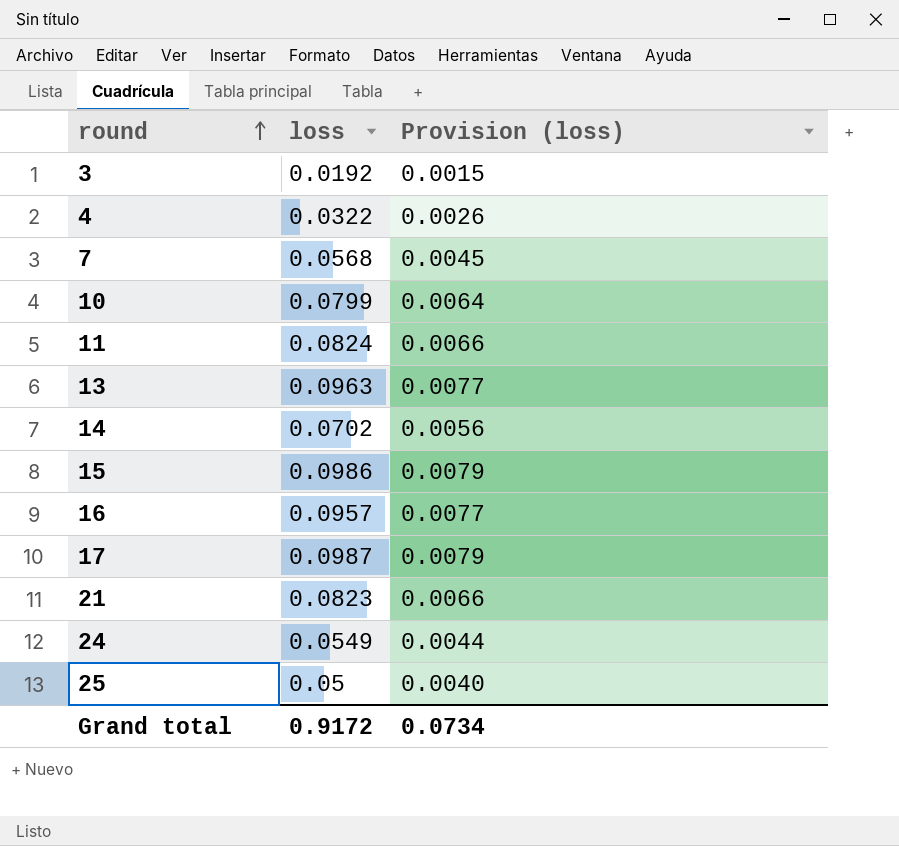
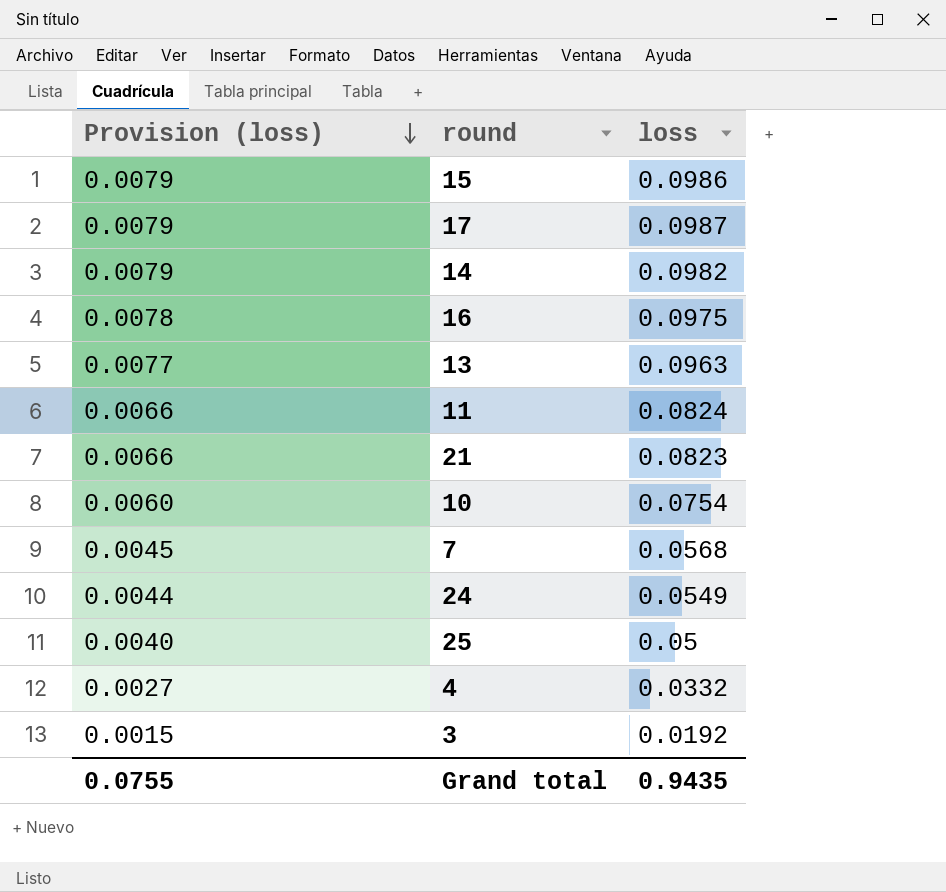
row order: round ascending -> Provision (loss) descending
column Provision (loss) | position: 3 -> 1
14 | Provision (loss): 0.0056 -> 0.0079
14 | loss: 0.0702 -> 0.0982
16 | Provision (loss): 0.0077 -> 0.0078
16 | loss: 0.0957 -> 0.0975
10 | Provision (loss): 0.0064 -> 0.0060
10 | loss: 0.0799 -> 0.0754
4 | Provision (loss): 0.0026 -> 0.0027
4 | loss: 0.0322 -> 0.0332
Grand total | Provision (loss): 0.0734 -> 0.0755
Grand total | loss: 0.9172 -> 0.9435

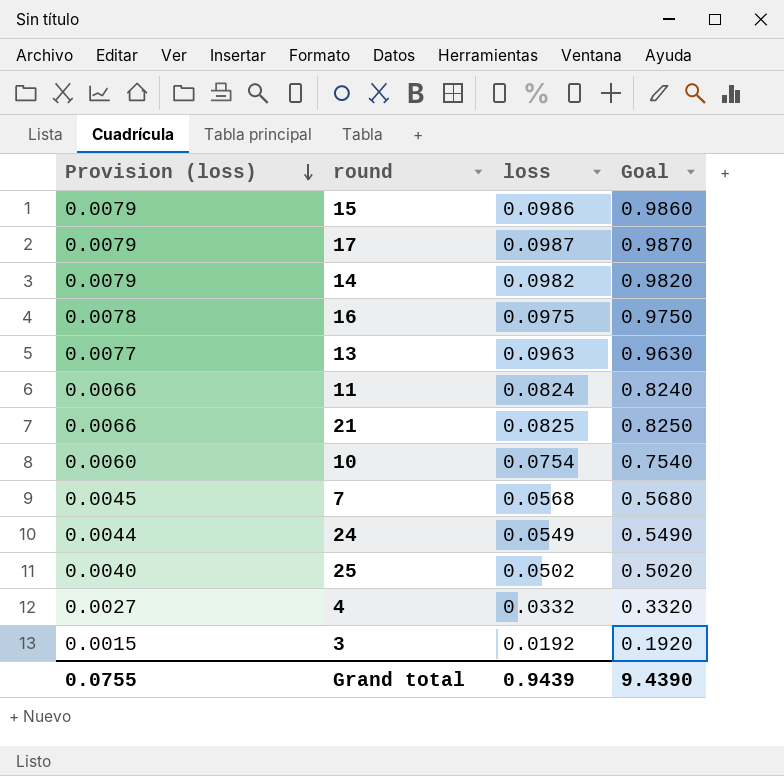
column Goal | formula: none -> [loss] * 10
21 | loss: 0.0823 -> 0.0825
25 | loss: 0.05 -> 0.0502
Grand total | loss: 0.9435 -> 0.9439

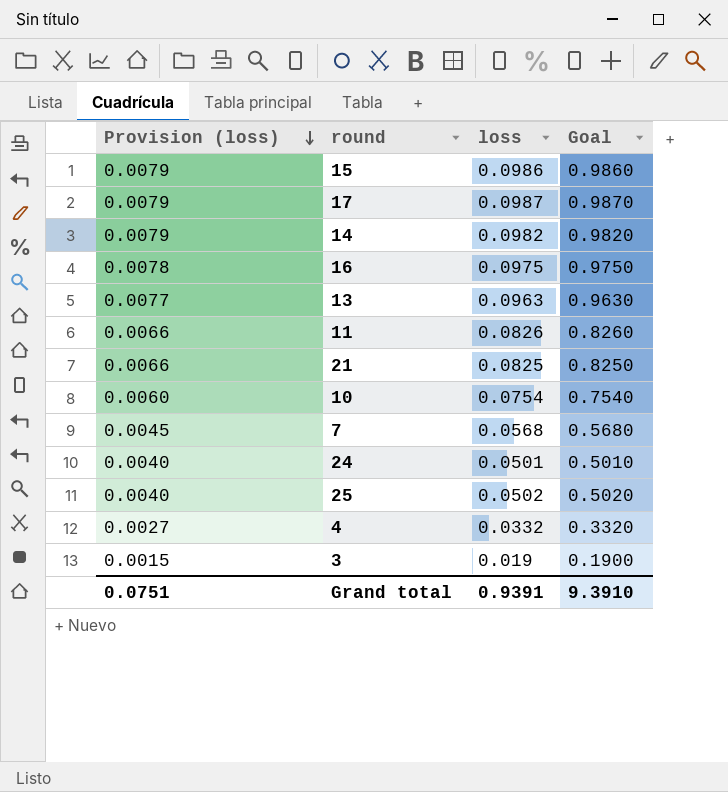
11 | loss: 0.0824 -> 0.0826
11 | Goal: 0.8240 -> 0.8260
24 | Provision (loss): 0.0044 -> 0.0040
24 | loss: 0.0549 -> 0.0501
24 | Goal: 0.5490 -> 0.5010
3 | loss: 0.0192 -> 0.019
3 | Goal: 0.1920 -> 0.1900
Grand total | Provision (loss): 0.0755 -> 0.0751
Grand total | loss: 0.9439 -> 0.9391
Grand total | Goal: 9.4390 -> 9.3910

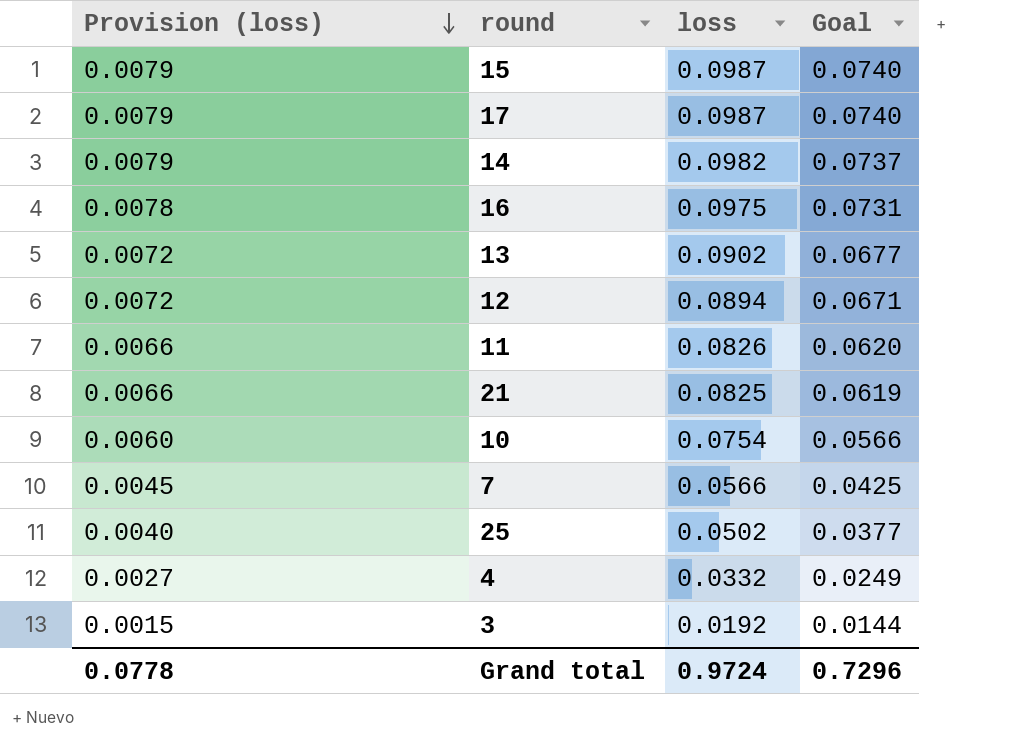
column Goal | formula: [loss] * 10 -> [loss] * 0.75
row 24: 0.0040 | 0.0501 | 0.5010 -> none
15 | loss: 0.0986 -> 0.0987
13 | Provision (loss): 0.0077 -> 0.0072
13 | loss: 0.0963 -> 0.0902
row 12: none -> 0.0072 | 0.0894 | 0.0671
7 | loss: 0.0568 -> 0.0566
3 | loss: 0.019 -> 0.0192
Grand total | Provision (loss): 0.0751 -> 0.0778
Grand total | loss: 0.9391 -> 0.9724
Grand total | Goal: 9.3910 -> 0.7296

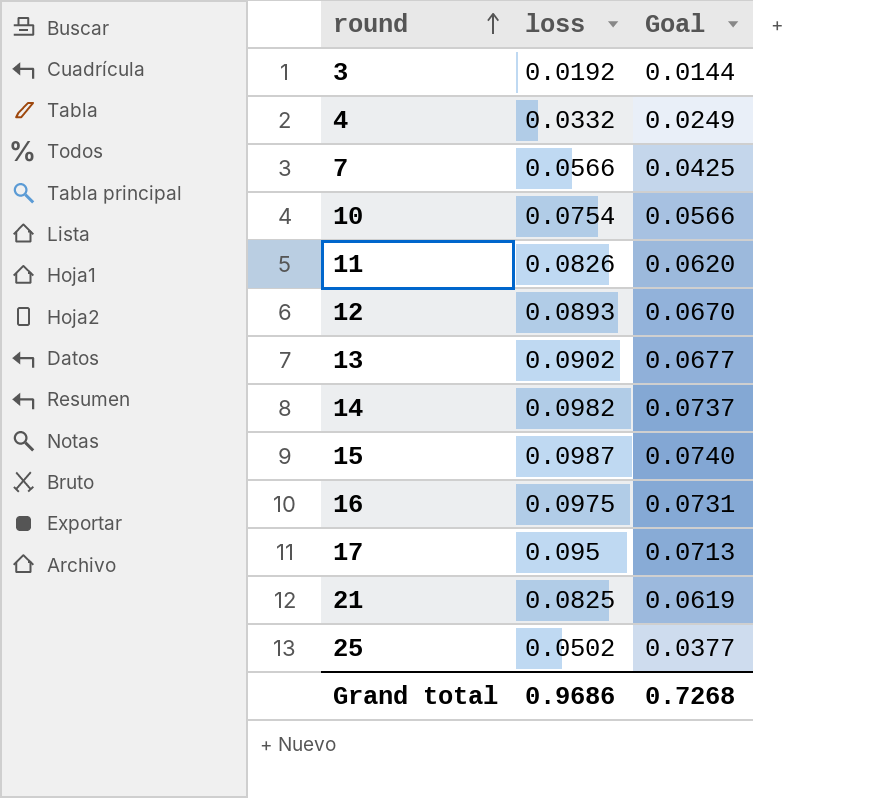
row order: Provision (loss) descending -> round ascending
column Provision (loss) | formula: [loss] * 0.08 -> none
12 | loss: 0.0894 -> 0.0893
12 | Goal: 0.0671 -> 0.0670
17 | loss: 0.0987 -> 0.095
17 | Goal: 0.0740 -> 0.0713
Grand total | loss: 0.9724 -> 0.9686
Grand total | Goal: 0.7296 -> 0.7268

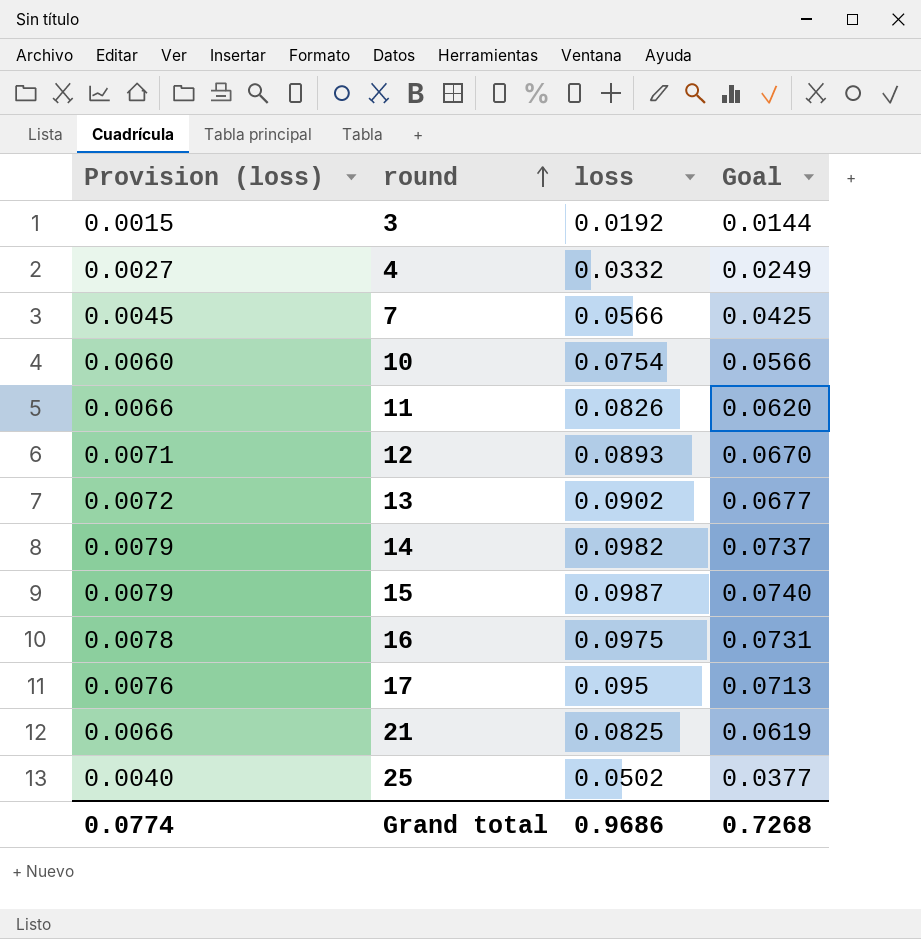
column Provision (loss) | formula: none -> [loss] * 0.08

